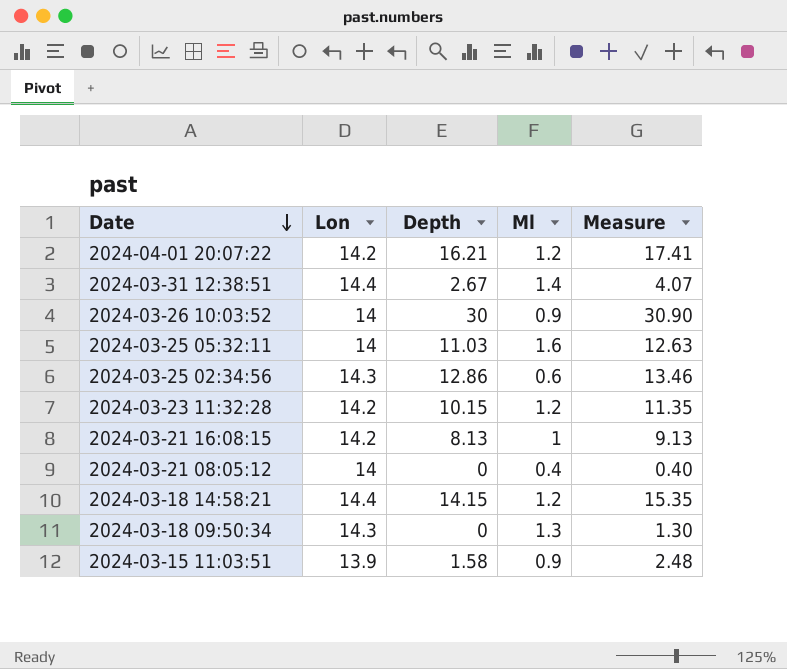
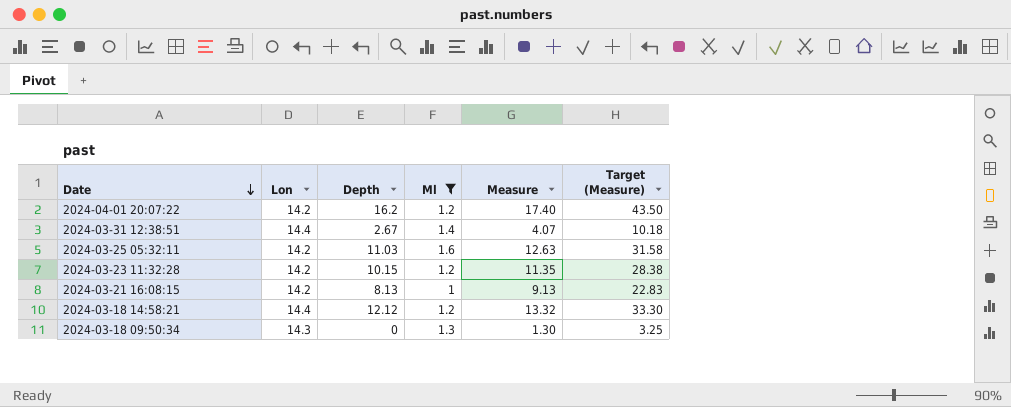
filter: none -> Ml >= 1
column Target (Measure) | formula: none -> [Measure] * 2.5
2024-04-01 20:07:22 | Depth: 16.21 -> 16.2
2024-04-01 20:07:22 | Measure: 17.41 -> 17.40
2024-03-25 05:32:11 | Lon: 14 -> 14.2
2024-03-18 14:58:21 | Depth: 14.15 -> 12.12
2024-03-18 14:58:21 | Measure: 15.35 -> 13.32

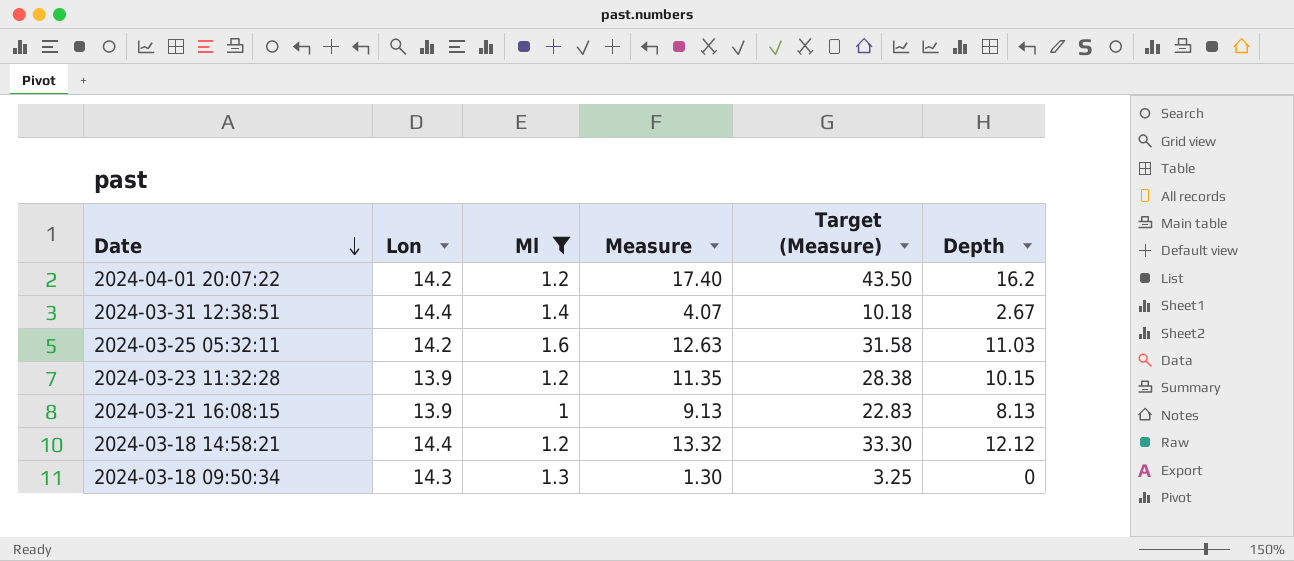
column Depth | position: 3 -> 6
2024-03-23 11:32:28 | Lon: 14.2 -> 13.9
2024-03-21 16:08:15 | Lon: 14.2 -> 13.9

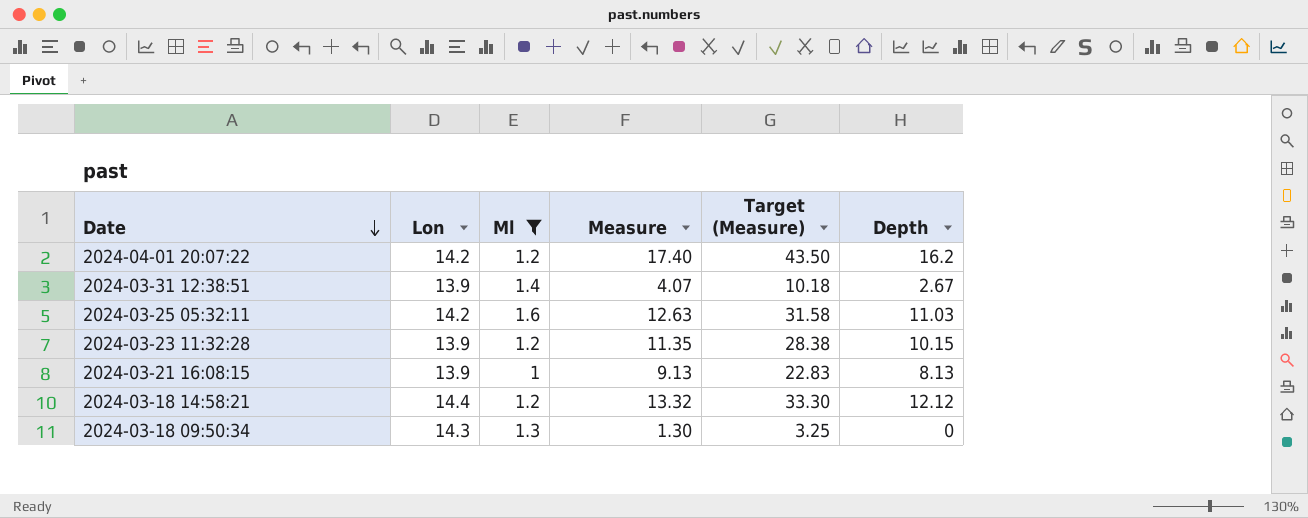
2024-03-31 12:38:51 | Lon: 14.4 -> 13.9

